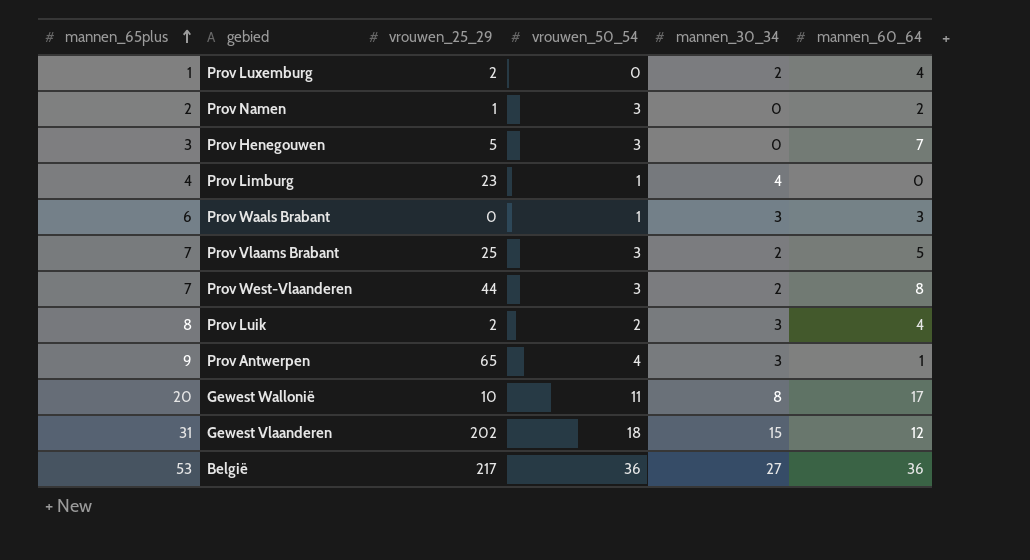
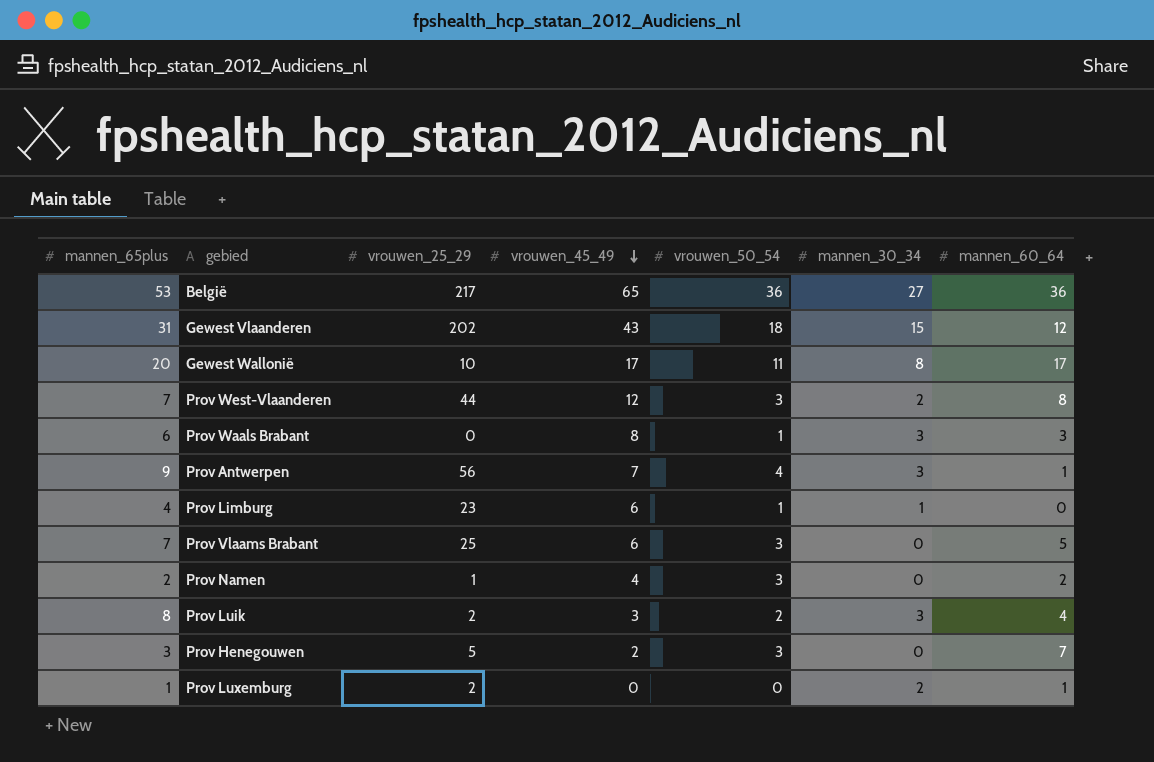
row order: mannen_65plus ascending -> vrouwen_45_49 descending
column vrouwen_45_49 | position: none -> 4
Prov Antwerpen | vrouwen_25_29: 65 -> 56
Prov Limburg | mannen_30_34: 4 -> 1
Prov Vlaams Brabant | mannen_30_34: 2 -> 0
Prov Luxemburg | mannen_60_64: 4 -> 1

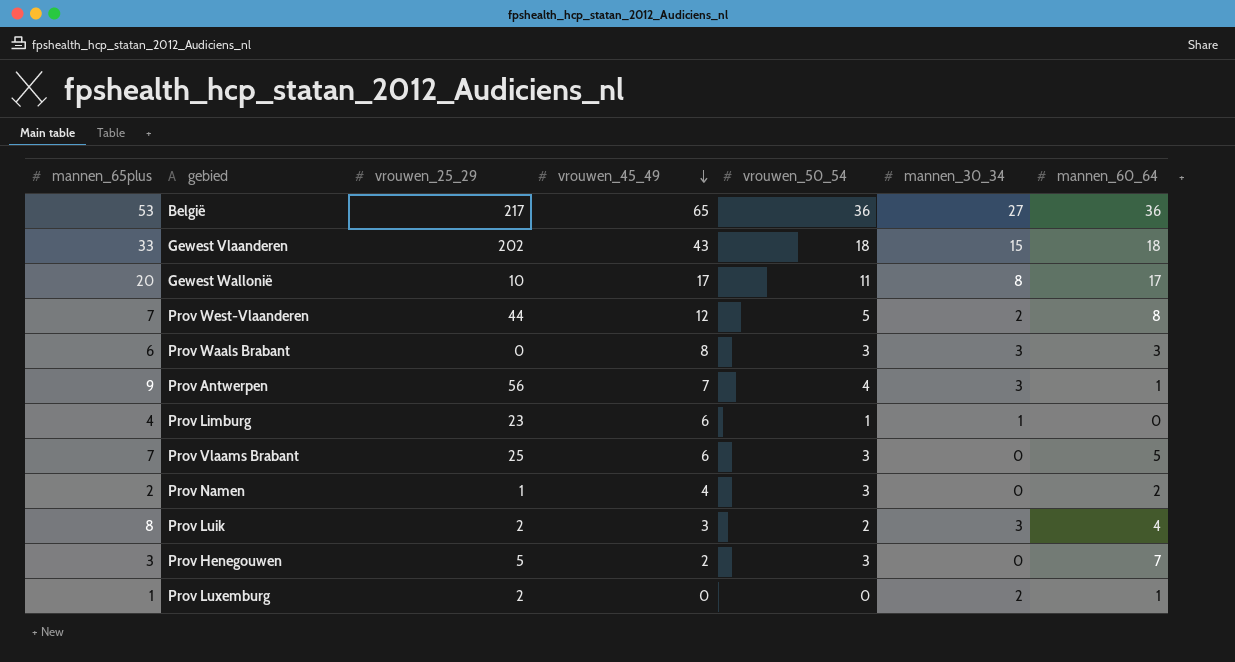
Gewest Vlaanderen | mannen_65plus: 31 -> 33
Gewest Vlaanderen | mannen_60_64: 12 -> 18
Prov West-Vlaanderen | vrouwen_50_54: 3 -> 5
Prov Waals Brabant | vrouwen_50_54: 1 -> 3

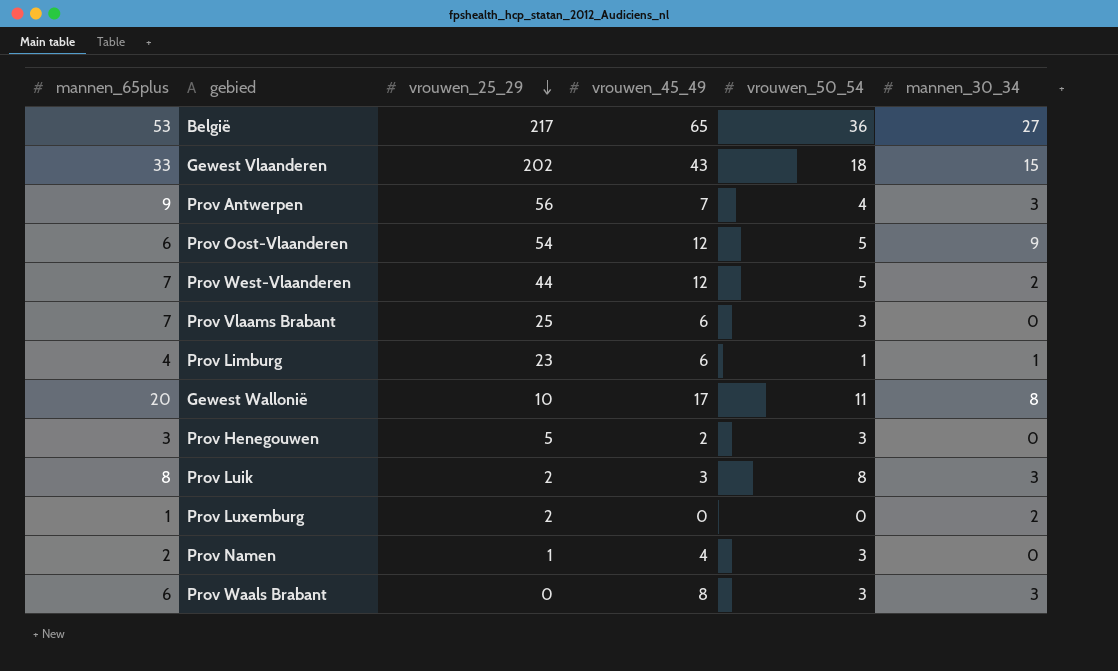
row order: vrouwen_45_49 descending -> vrouwen_25_29 descending
column mannen_60_64 | position: 7 -> none
row Prov Oost-Vlaanderen: none -> 6 | 54 | 12 | 5 | 9
Prov Luik | vrouwen_50_54: 2 -> 8

